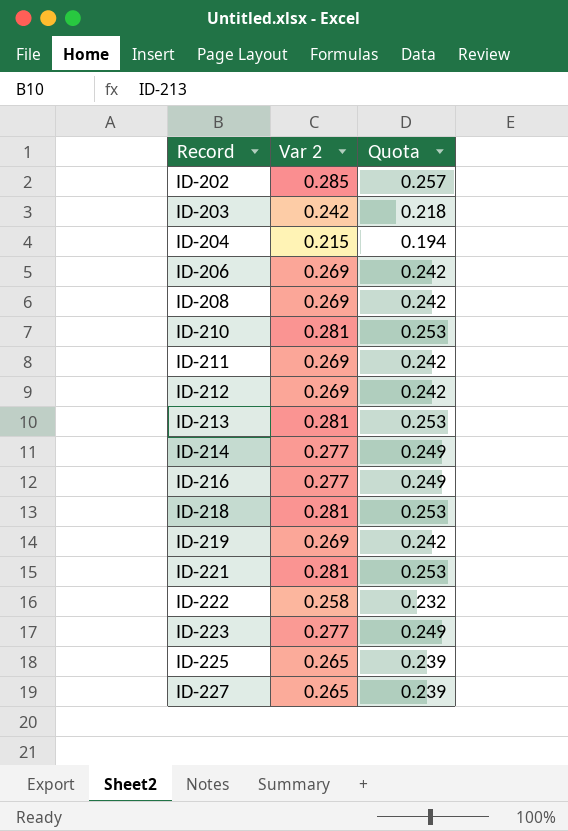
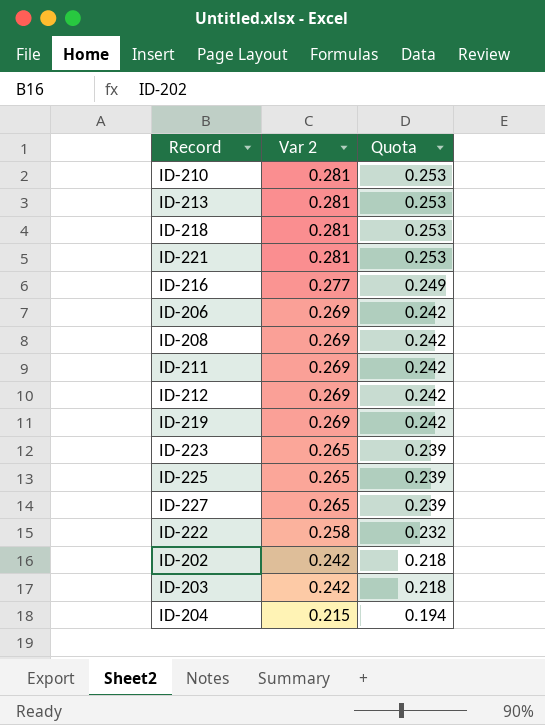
row order: Record ascending -> Var 2 descending
row ID-214: 0.277 | 0.249 -> none
ID-223 | Var 2: 0.277 -> 0.265
ID-223 | Quota: 0.249 -> 0.239
ID-202 | Var 2: 0.285 -> 0.242
ID-202 | Quota: 0.257 -> 0.218

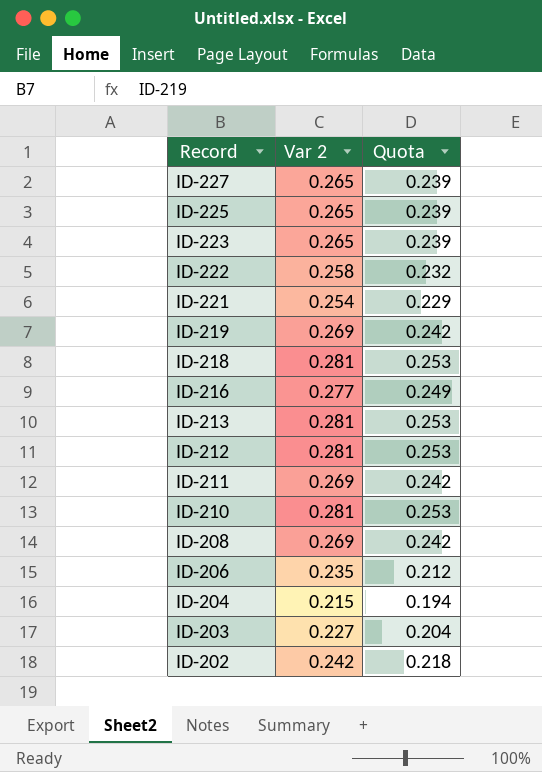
row order: Var 2 descending -> Record descending
ID-221 | Var 2: 0.281 -> 0.254
ID-221 | Quota: 0.253 -> 0.229
ID-212 | Var 2: 0.269 -> 0.281
ID-212 | Quota: 0.242 -> 0.253
ID-206 | Var 2: 0.269 -> 0.235
ID-206 | Quota: 0.242 -> 0.212
ID-203 | Var 2: 0.242 -> 0.227
ID-203 | Quota: 0.218 -> 0.204

